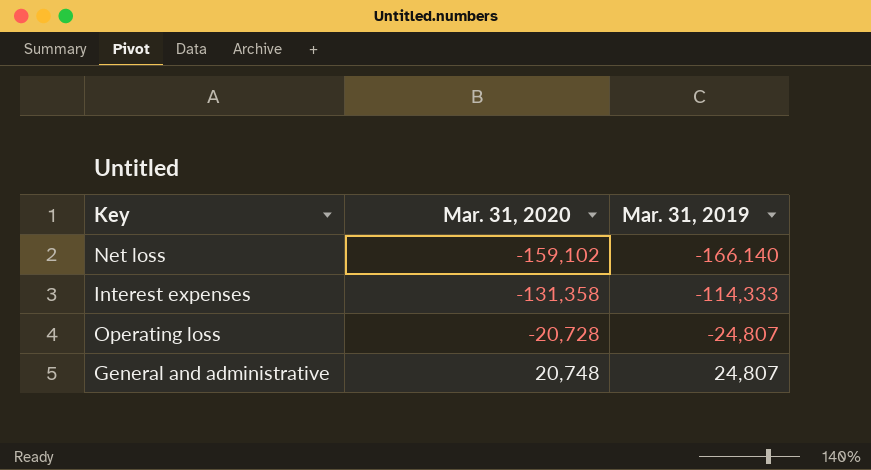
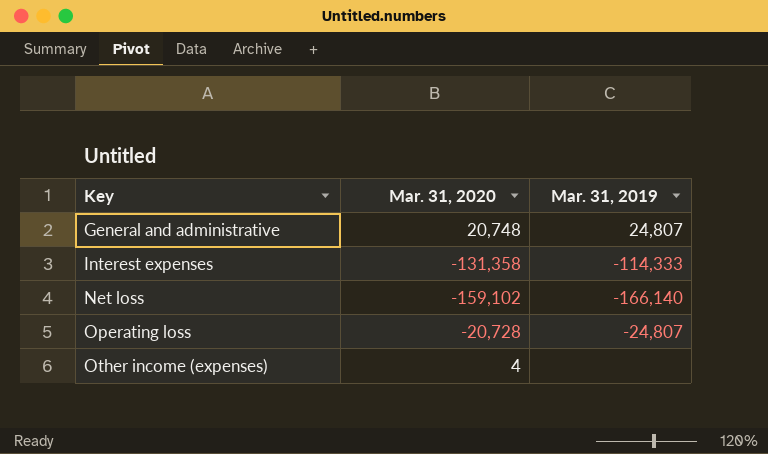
row order: Mar. 31, 2020 ascending -> Key ascending
row Other income (expenses): none -> 4 | none

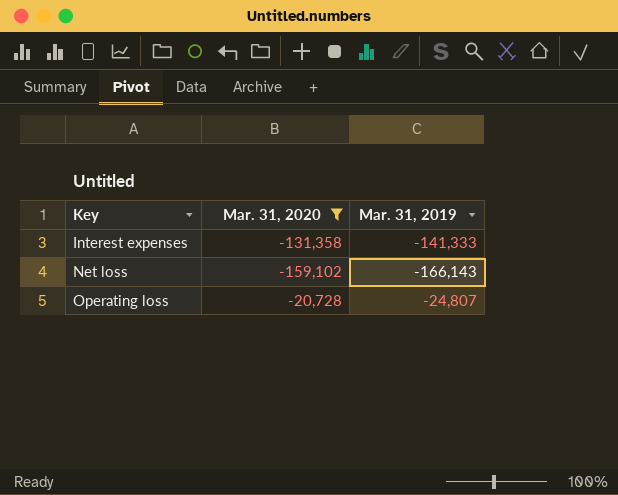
filter: none -> Mar. 31, 2020 <= -20,728
Interest expenses | Mar. 31, 2019: -114,333 -> -141,333
Net loss | Mar. 31, 2019: -166,140 -> -166,143

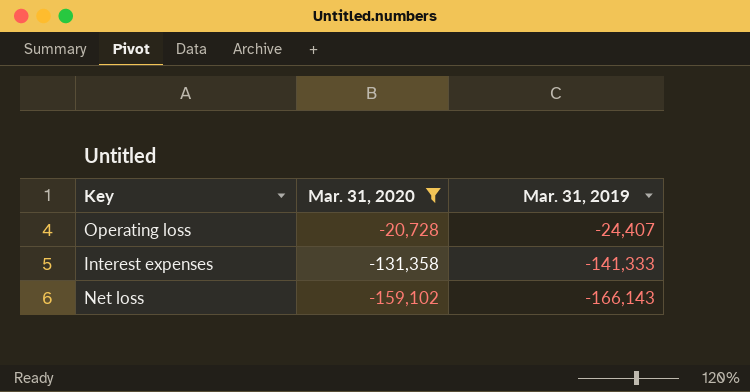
row order: Key ascending -> Mar. 31, 2020 descending
Operating loss | Mar. 31, 2019: -24,807 -> -24,407

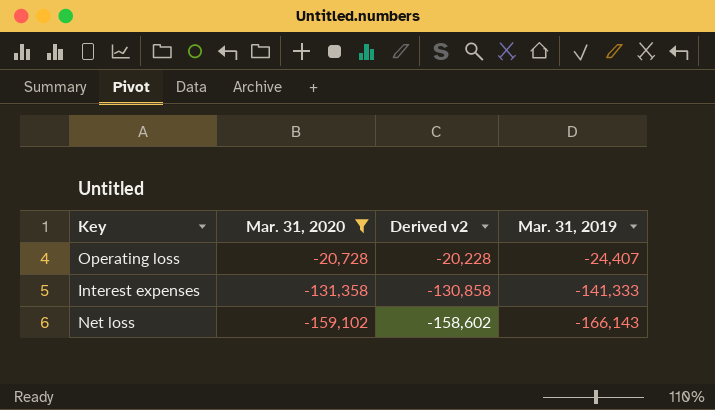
column Derived v2 | formula: none -> [Mar. 31, 2020] + 500

